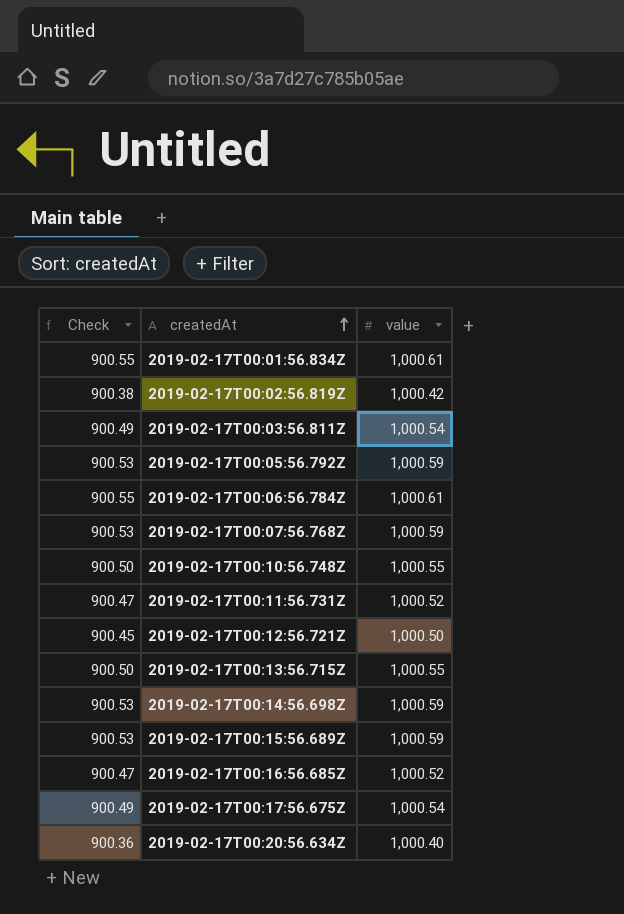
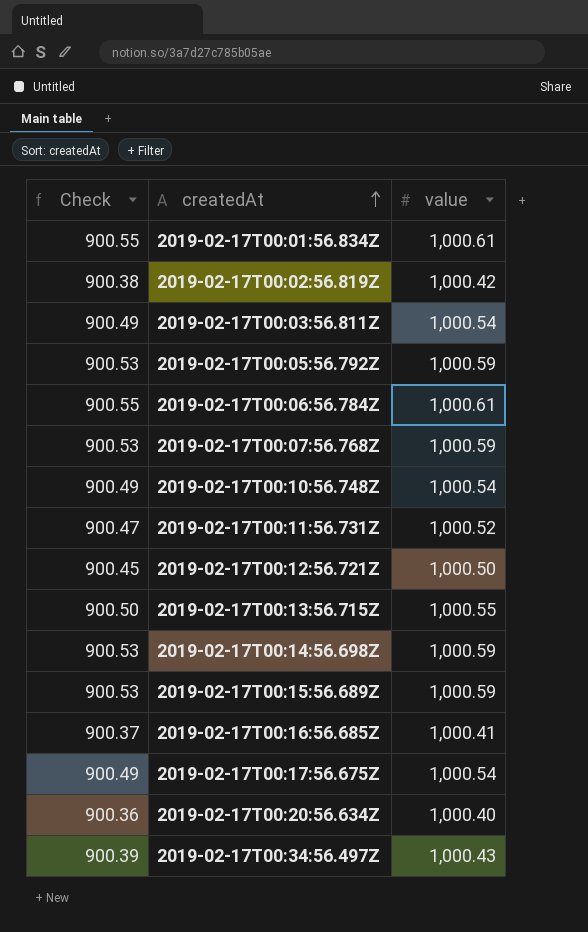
2019-02-17T00:10:56.748Z | Check: 900.50 -> 900.49
2019-02-17T00:10:56.748Z | value: 1,000.55 -> 1,000.54
2019-02-17T00:16:56.685Z | Check: 900.47 -> 900.37
2019-02-17T00:16:56.685Z | value: 1,000.52 -> 1,000.41
row 2019-02-17T00:34:56.497Z: none -> 900.39 | 1,000.43

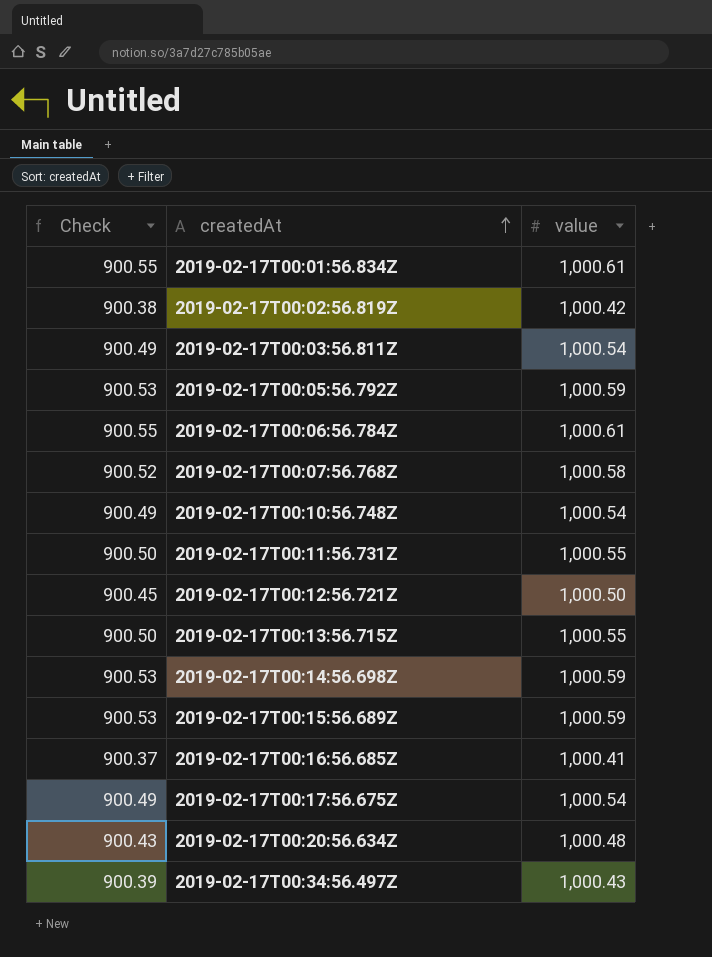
2019-02-17T00:07:56.768Z | Check: 900.53 -> 900.52
2019-02-17T00:07:56.768Z | value: 1,000.59 -> 1,000.58
2019-02-17T00:11:56.731Z | Check: 900.47 -> 900.50
2019-02-17T00:11:56.731Z | value: 1,000.52 -> 1,000.55
2019-02-17T00:20:56.634Z | Check: 900.36 -> 900.43
2019-02-17T00:20:56.634Z | value: 1,000.40 -> 1,000.48

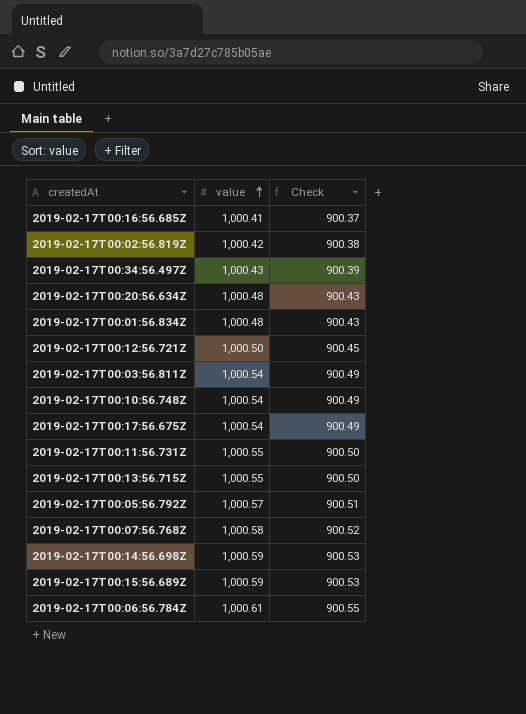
row order: createdAt ascending -> value ascending
column Check | position: 1 -> 3
2019-02-17T00:01:56.834Z | value: 1,000.61 -> 1,000.48
2019-02-17T00:01:56.834Z | Check: 900.55 -> 900.43
2019-02-17T00:05:56.792Z | value: 1,000.59 -> 1,000.57
2019-02-17T00:05:56.792Z | Check: 900.53 -> 900.51

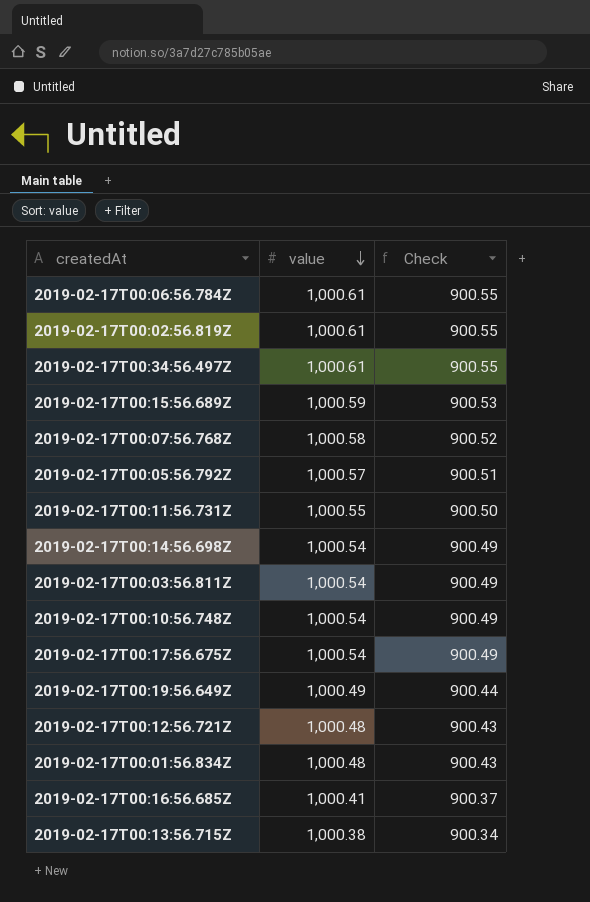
row order: value ascending -> value descending
row 2019-02-17T00:20:56.634Z: 1,000.48 | 900.43 -> none
2019-02-17T00:02:56.819Z | value: 1,000.42 -> 1,000.61
2019-02-17T00:02:56.819Z | Check: 900.38 -> 900.55
2019-02-17T00:34:56.497Z | value: 1,000.43 -> 1,000.61
2019-02-17T00:34:56.497Z | Check: 900.39 -> 900.55
2019-02-17T00:14:56.698Z | value: 1,000.59 -> 1,000.54
2019-02-17T00:14:56.698Z | Check: 900.53 -> 900.49
row 2019-02-17T00:19:56.649Z: none -> 1,000.49 | 900.44
2019-02-17T00:12:56.721Z | value: 1,000.50 -> 1,000.48
2019-02-17T00:12:56.721Z | Check: 900.45 -> 900.43
2019-02-17T00:13:56.715Z | value: 1,000.55 -> 1,000.38
2019-02-17T00:13:56.715Z | Check: 900.50 -> 900.34

